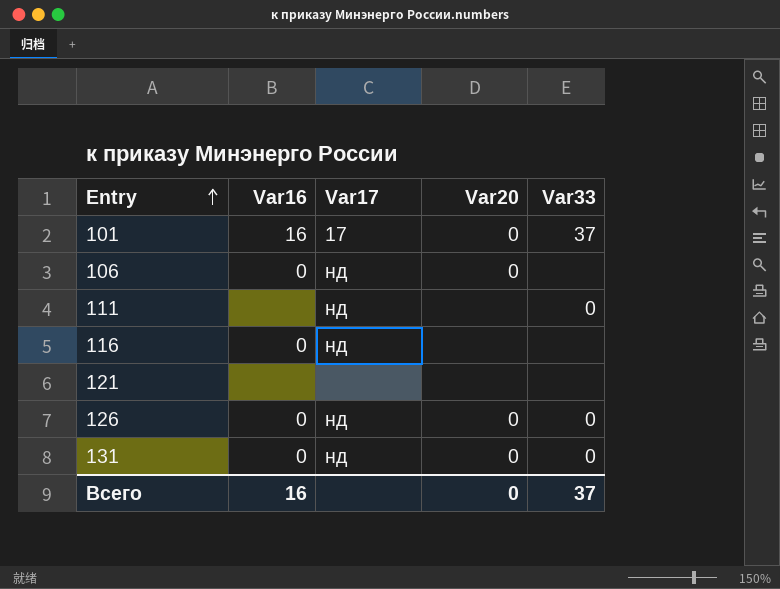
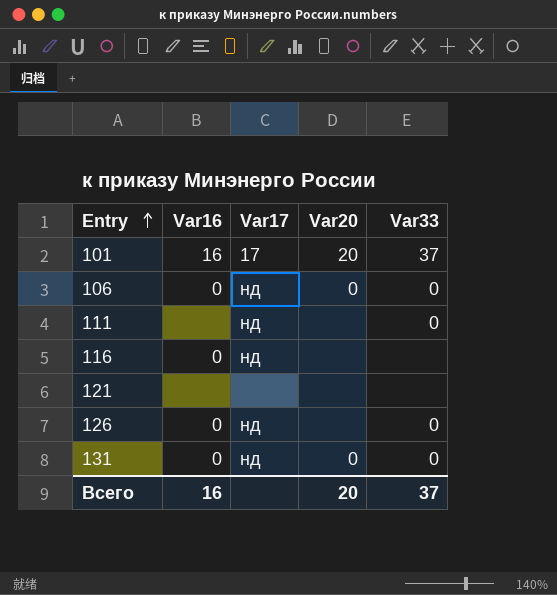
101 | Var20: 0 -> 20
106 | Var33: none -> 0
126 | Var20: 0 -> none
Всего | Var20: 0 -> 20

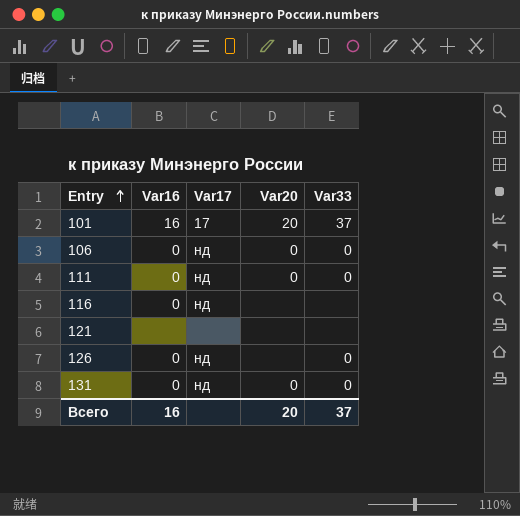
111 | Var16: none -> 0
111 | Var20: none -> 0

